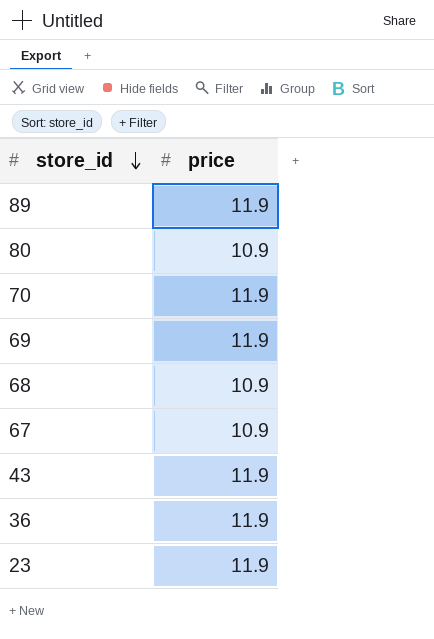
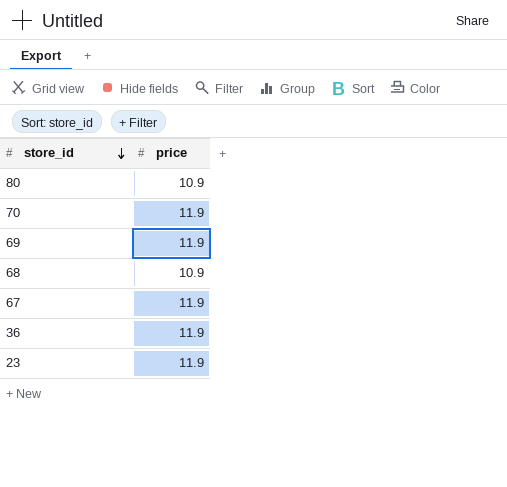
row 89: 11.9 -> none
row 43: 11.9 -> none
67 | price: 10.9 -> 11.9

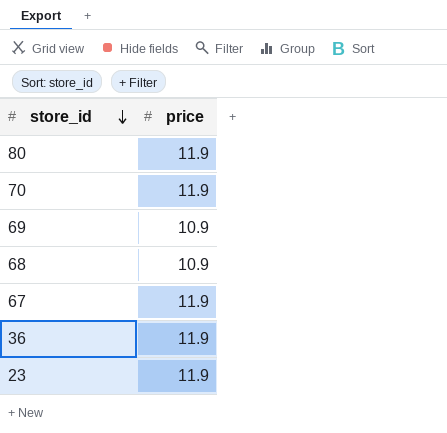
80 | price: 10.9 -> 11.9
69 | price: 11.9 -> 10.9

